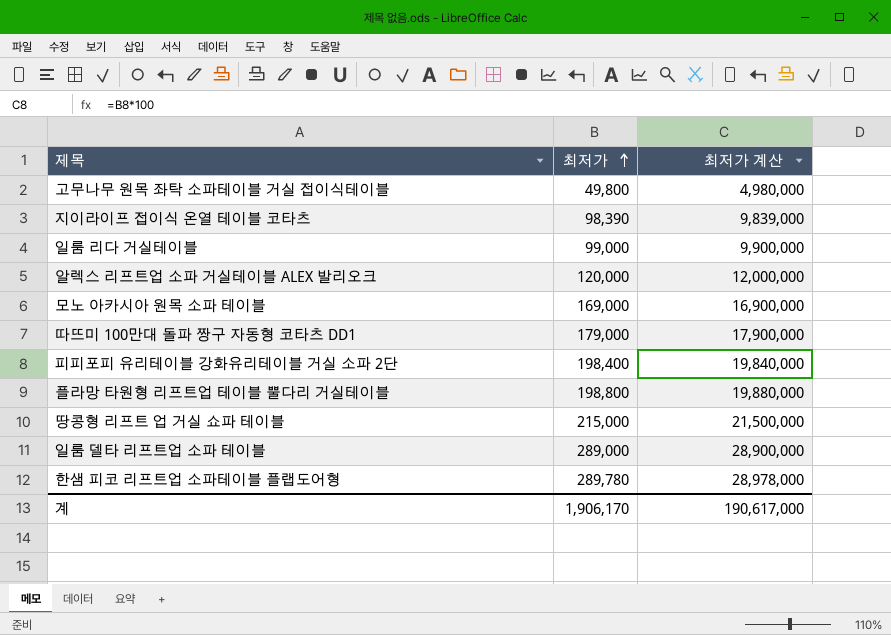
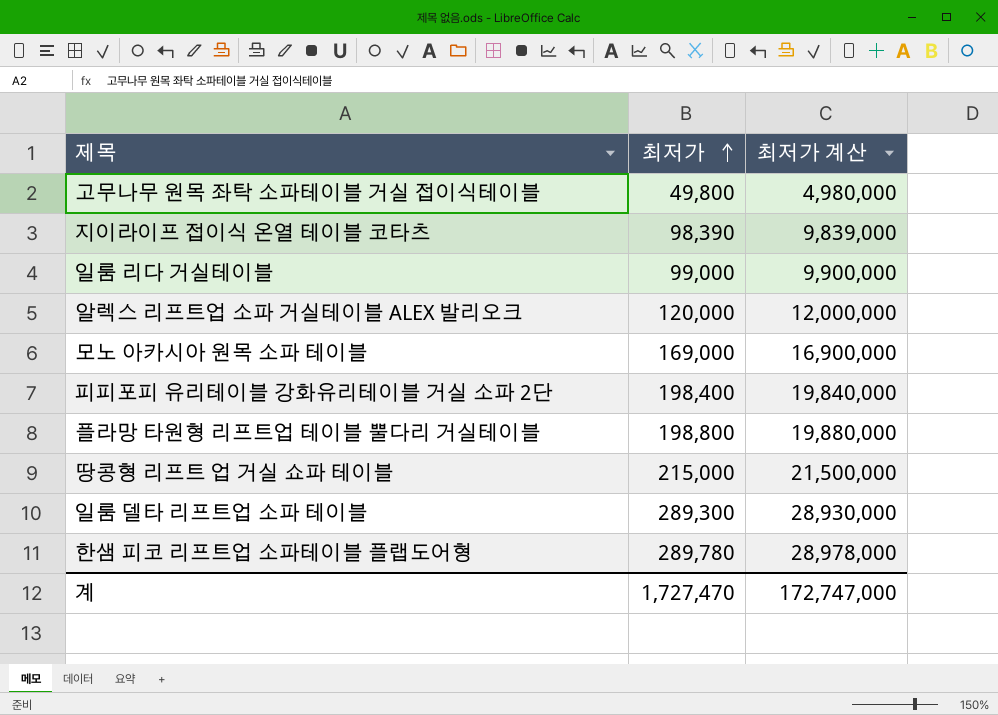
row 따뜨미 100만대 돌파 짱구 자동형 코타츠 DD1: 179,000 | 17,900,000 -> none
일룸 델타 리프트업 소파 테이블 | 최저가: 289,000 -> 289,300
일룸 델타 리프트업 소파 테이블 | 최저가 계산: 28,900,000 -> 28,930,000
계 | 최저가: 1,906,170 -> 1,727,470
계 | 최저가 계산: 190,617,000 -> 172,747,000

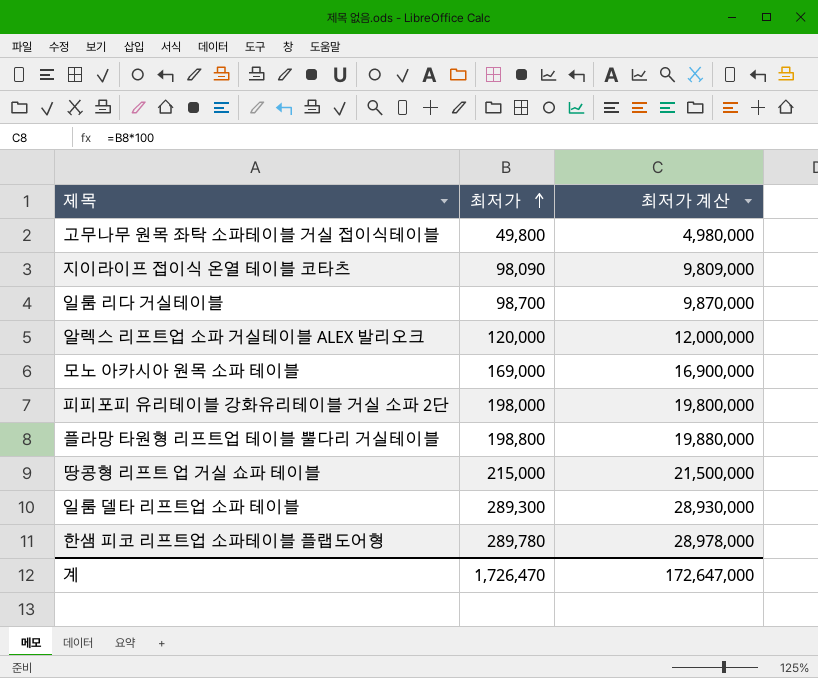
지이라이프 접이식 온열 테이블 코타츠 | 최저가: 98,390 -> 98,090
지이라이프 접이식 온열 테이블 코타츠 | 최저가 계산: 9,839,000 -> 9,809,000
일룸 리다 거실테이블 | 최저가: 99,000 -> 98,700
일룸 리다 거실테이블 | 최저가 계산: 9,900,000 -> 9,870,000
피피포피 유리테이블 강화유리테이블 거실 소파 2단 | 최저가: 198,400 -> 198,000
피피포피 유리테이블 강화유리테이블 거실 소파 2단 | 최저가 계산: 19,840,000 -> 19,800,000
계 | 최저가: 1,727,470 -> 1,726,470
계 | 최저가 계산: 172,747,000 -> 172,647,000

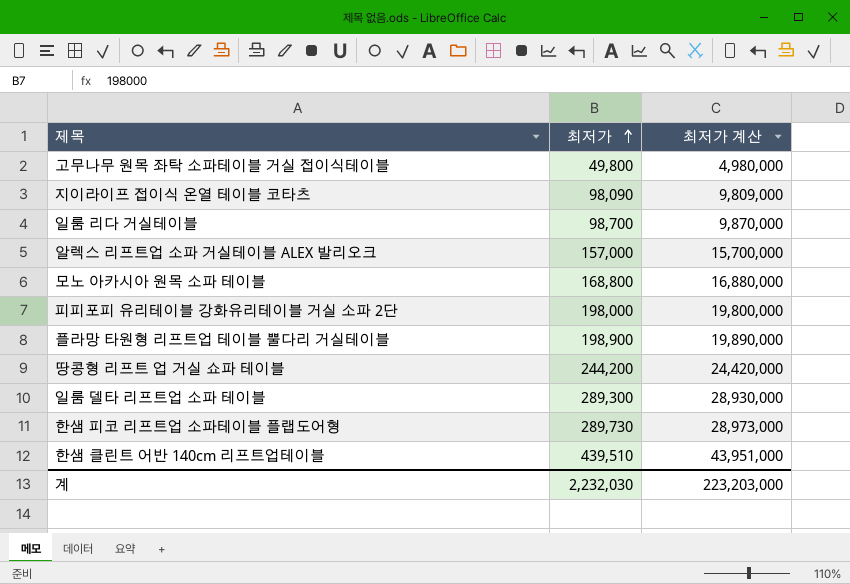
알렉스 리프트업 소파 거실테이블 ALEX 발리오크 | 최저가: 120,000 -> 157,000
알렉스 리프트업 소파 거실테이블 ALEX 발리오크 | 최저가 계산: 12,000,000 -> 15,700,000
모노 아카시아 원목 소파 테이블 | 최저가: 169,000 -> 168,800
모노 아카시아 원목 소파 테이블 | 최저가 계산: 16,900,000 -> 16,880,000
플라망 타원형 리프트업 테이블 뿔다리 거실테이블 | 최저가: 198,800 -> 198,900
플라망 타원형 리프트업 테이블 뿔다리 거실테이블 | 최저가 계산: 19,880,000 -> 19,890,000
땅콩형 리프트 업 거실 쇼파 테이블 | 최저가: 215,000 -> 244,200
땅콩형 리프트 업 거실 쇼파 테이블 | 최저가 계산: 21,500,000 -> 24,420,000
한샘 피코 리프트업 소파테이블 플랩도어형 | 최저가: 289,780 -> 289,730
한샘 피코 리프트업 소파테이블 플랩도어형 | 최저가 계산: 28,978,000 -> 28,973,000
row 한샘 클린트 어반 140cm 리프트업테이블: none -> 439,510 | 43,951,000
계 | 최저가: 1,726,470 -> 2,232,030
계 | 최저가 계산: 172,647,000 -> 223,203,000

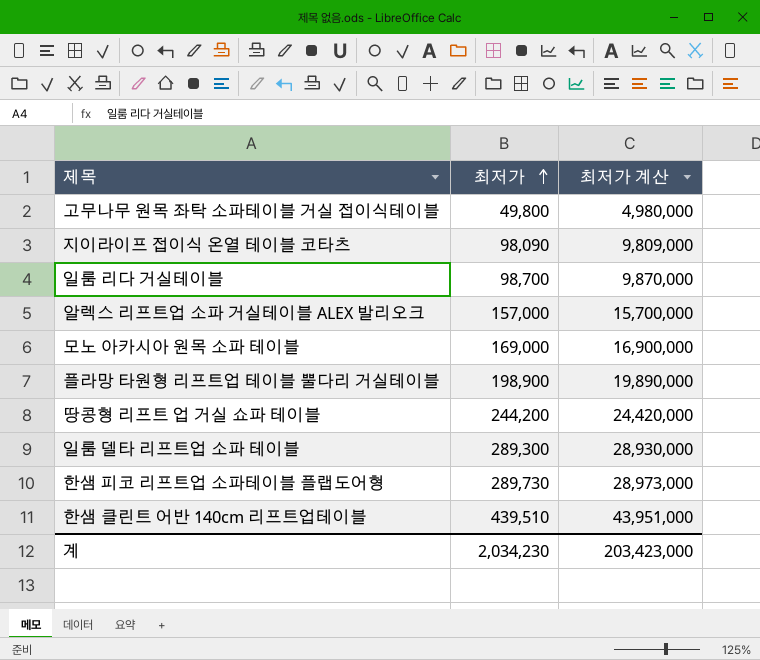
row 피피포피 유리테이블 강화유리테이블 거실 소파 2단: 198,000 | 19,800,000 -> none
모노 아카시아 원목 소파 테이블 | 최저가: 168,800 -> 169,000
모노 아카시아 원목 소파 테이블 | 최저가 계산: 16,880,000 -> 16,900,000
계 | 최저가: 2,232,030 -> 2,034,230
계 | 최저가 계산: 223,203,000 -> 203,423,000

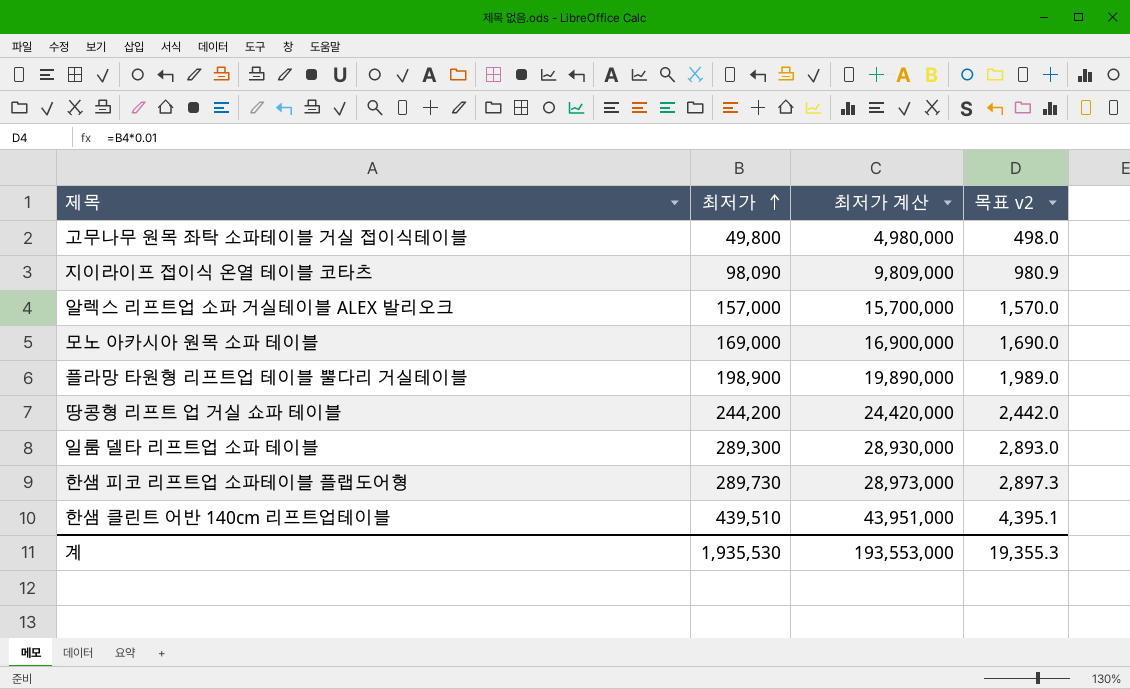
column 목표 v2 | formula: none -> [최저가] * 0.01
row 일룸 리다 거실테이블: 98,700 | 9,870,000 -> none
계 | 최저가: 2,034,230 -> 1,935,530
계 | 최저가 계산: 203,423,000 -> 193,553,000

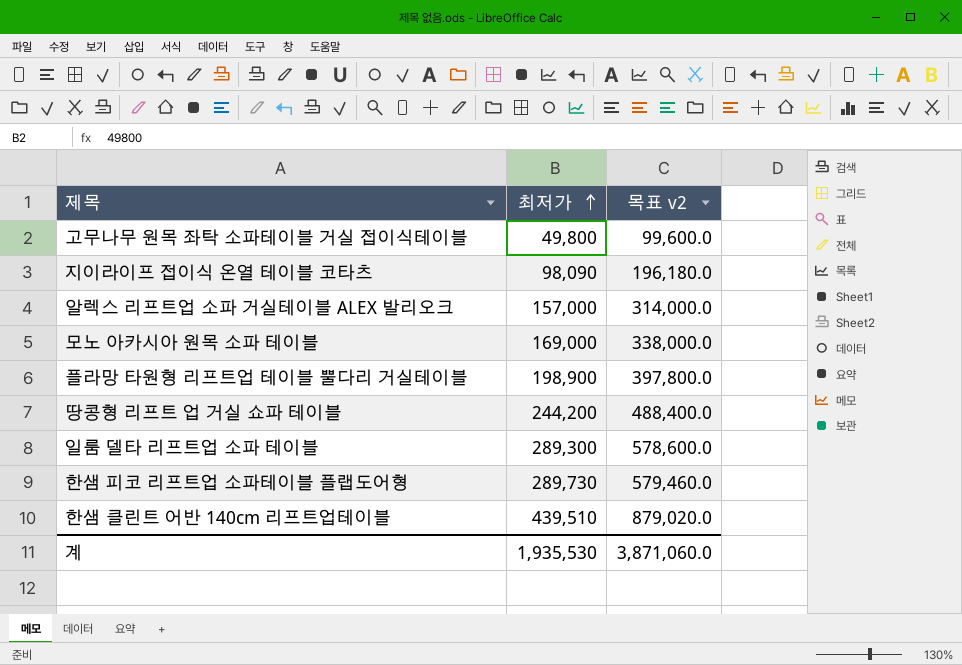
column 최저가 계산 | formula: [최저가] * 100 -> none
column 목표 v2 | formula: [최저가] * 0.01 -> [최저가] * 2
계 | 목표 v2: 19,355.3 -> 3,871,060.0

